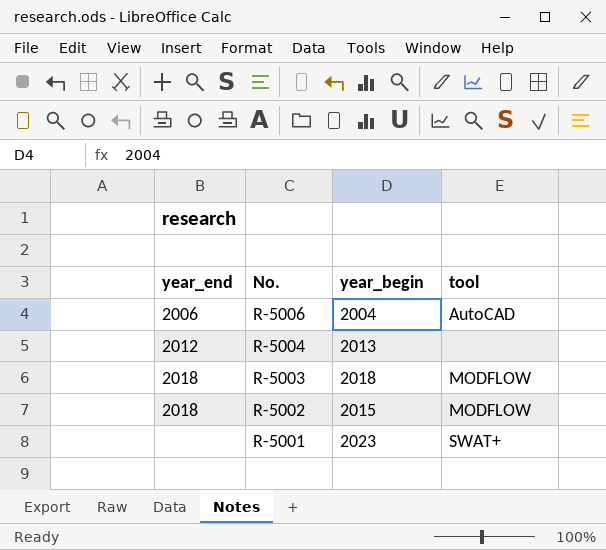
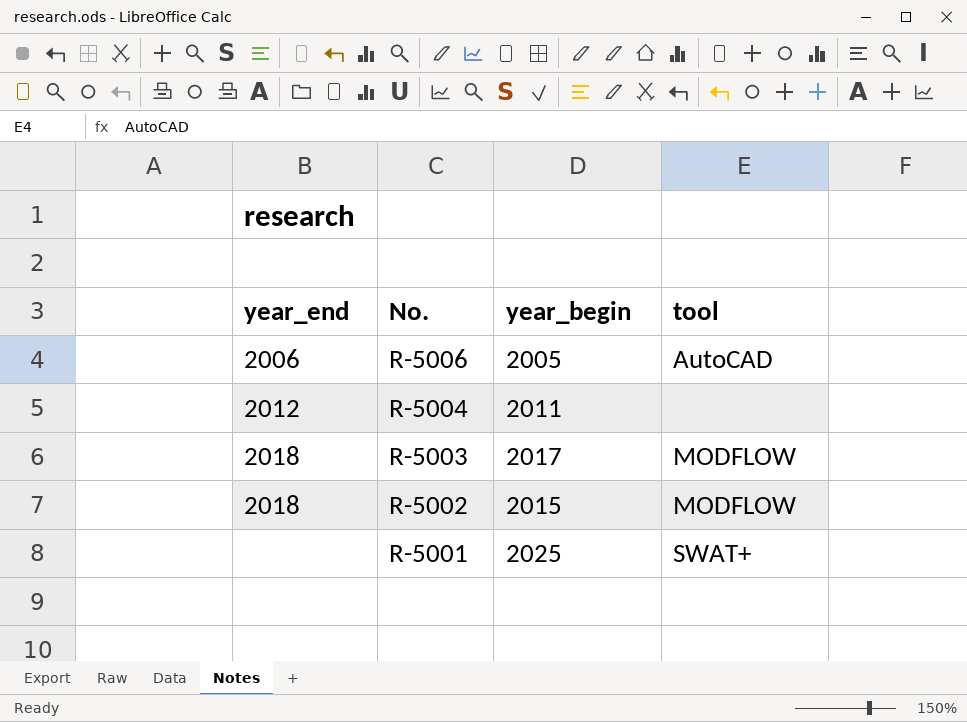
R-5006 | year_begin: 2004 -> 2005
R-5004 | year_begin: 2013 -> 2011
R-5003 | year_begin: 2018 -> 2017
R-5001 | year_begin: 2023 -> 2025

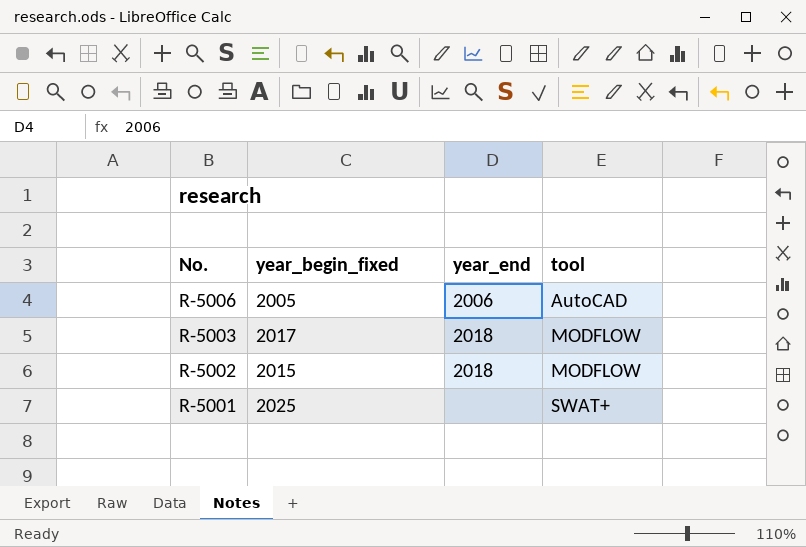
column name: year_begin -> year_begin_fixed
column year_end | position: 1 -> 3
row R-5004: 2012 | 2011 | none -> none

